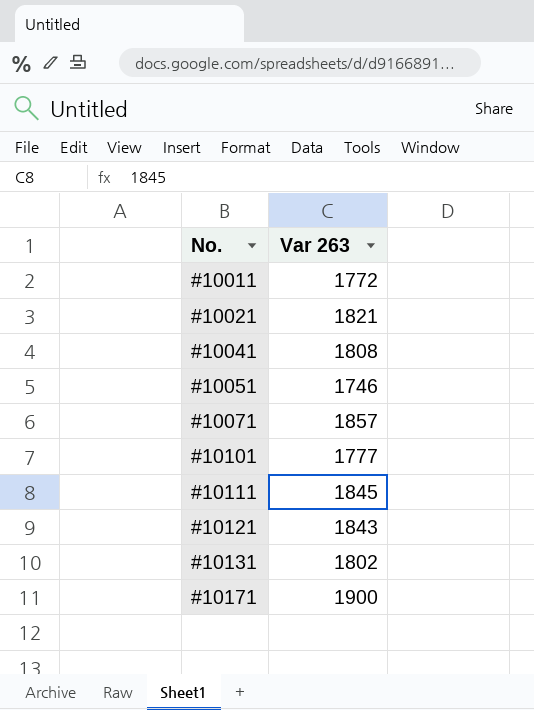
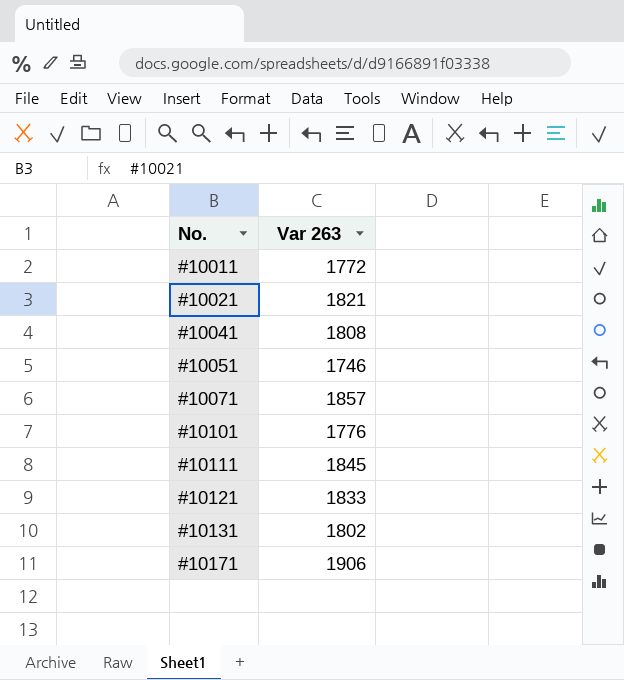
#10101 | Var 263: 1777 -> 1776
#10121 | Var 263: 1843 -> 1833
#10171 | Var 263: 1900 -> 1906

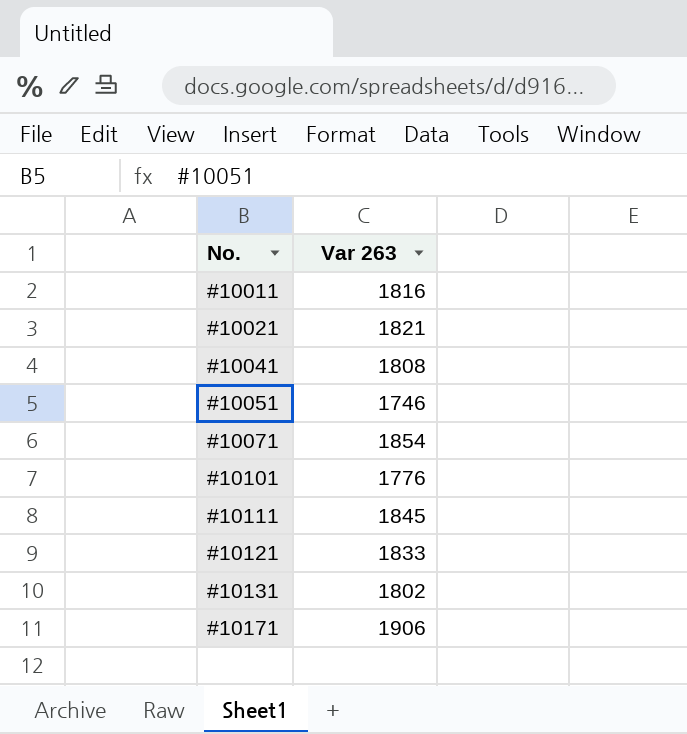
#10011 | Var 263: 1772 -> 1816
#10071 | Var 263: 1857 -> 1854

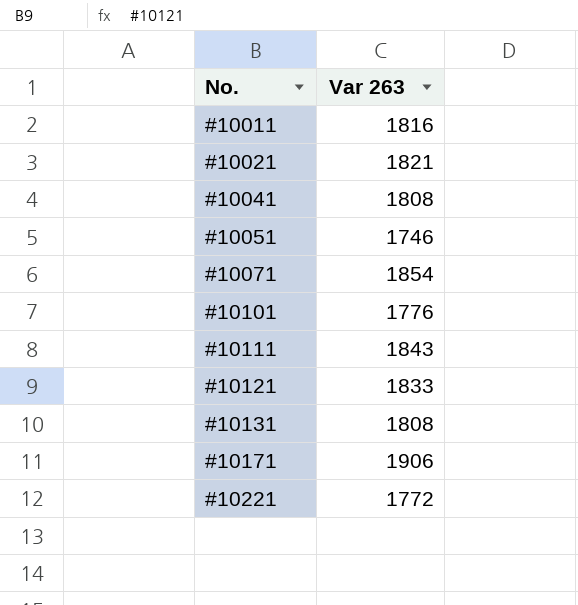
#10111 | Var 263: 1845 -> 1843
#10131 | Var 263: 1802 -> 1808
row #10221: none -> 1772

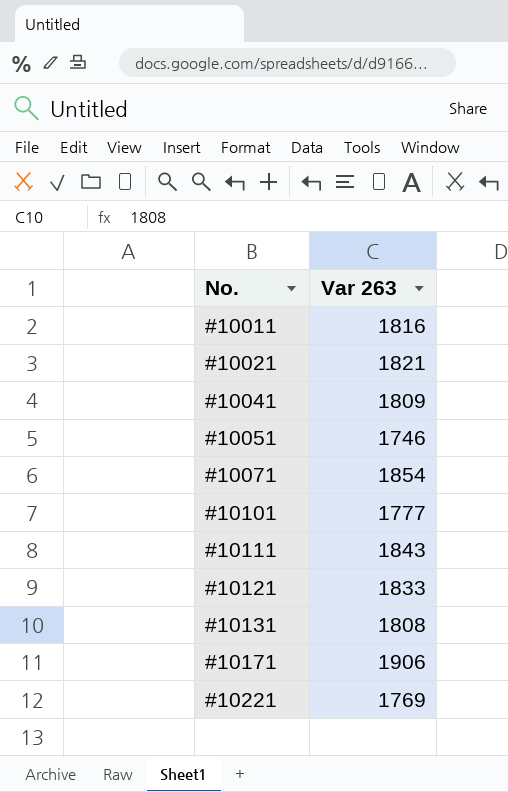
#10041 | Var 263: 1808 -> 1809
#10101 | Var 263: 1776 -> 1777
#10221 | Var 263: 1772 -> 1769

